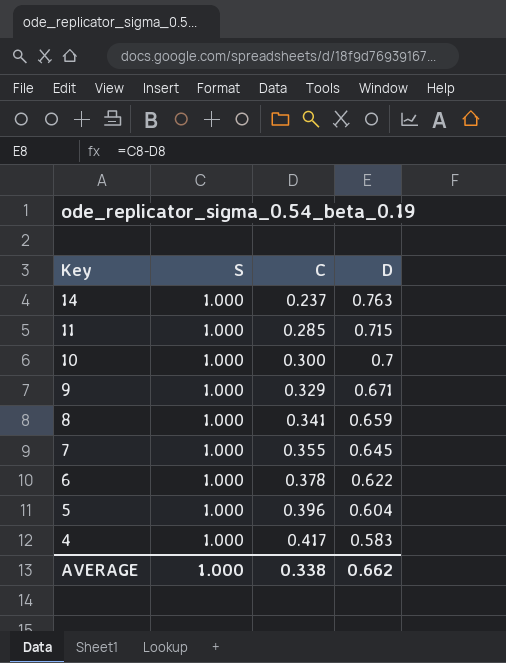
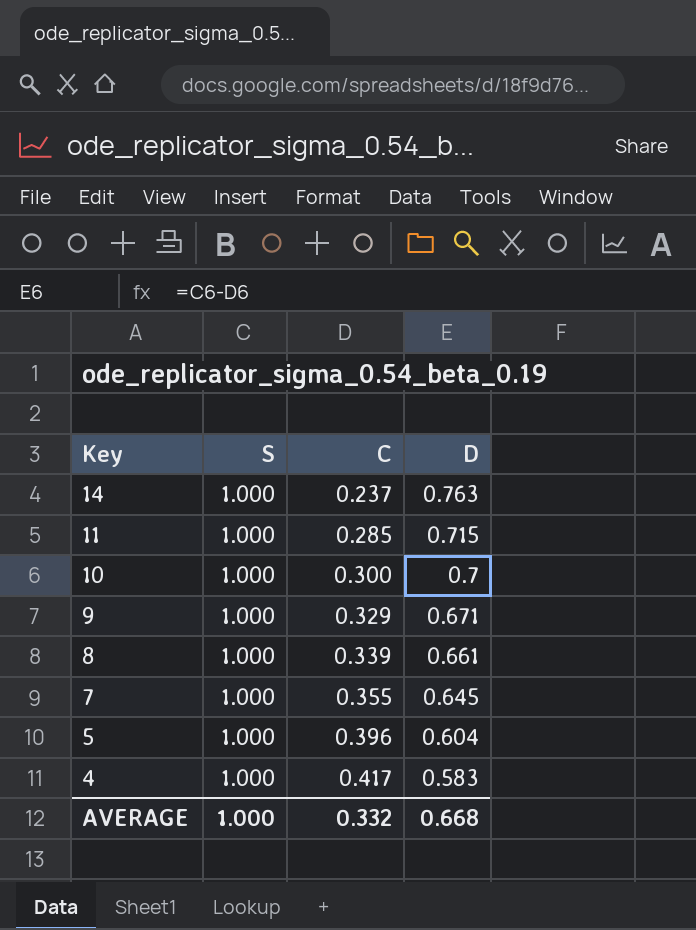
row 6: 1.000 | 0.378 | 0.622 -> none
8 | C: 0.341 -> 0.339
8 | D: 0.659 -> 0.661
AVERAGE | C: 0.338 -> 0.332
AVERAGE | D: 0.662 -> 0.668

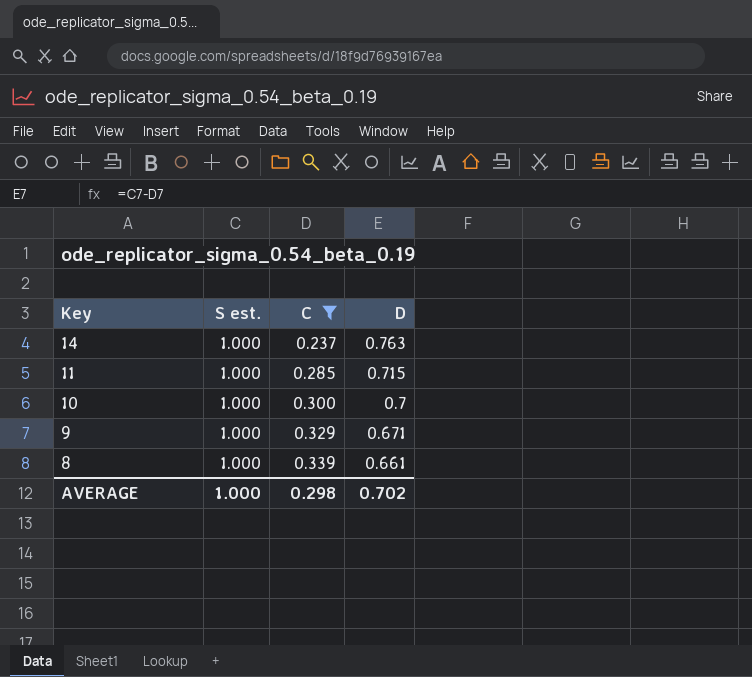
filter: none -> C <= 0.339
column name: S -> S est.
AVERAGE | C: 0.332 -> 0.298
AVERAGE | D: 0.668 -> 0.702

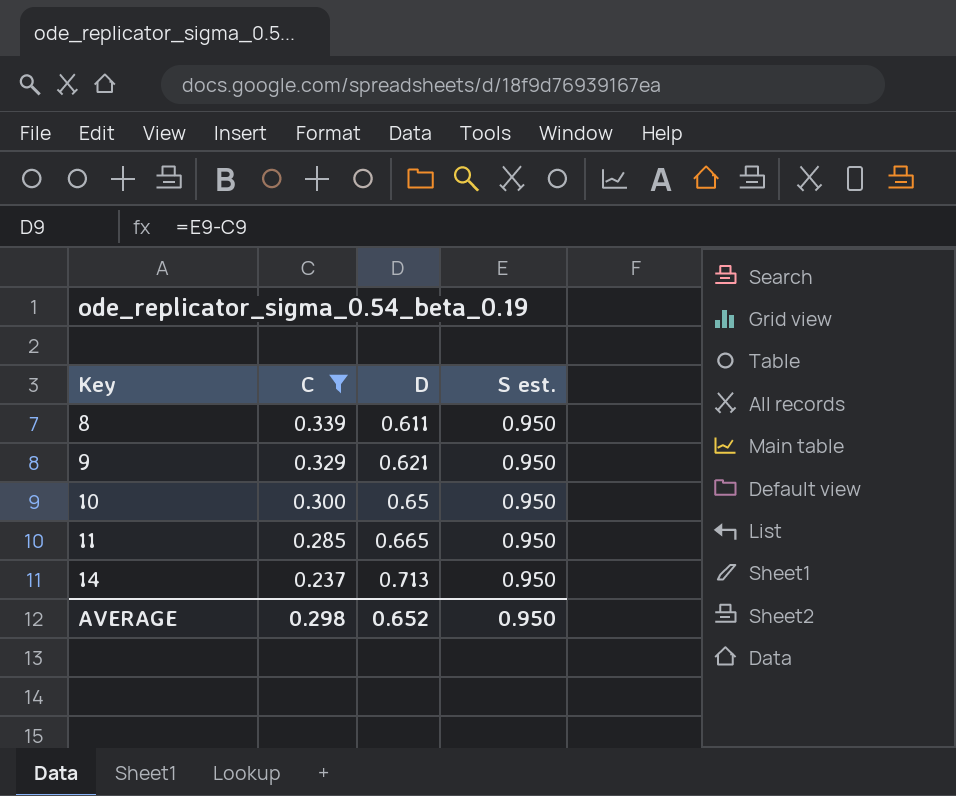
row order: Key descending -> Key ascending
column S est. | position: 2 -> 4
8 | D: 0.661 -> 0.611
8 | S est.: 1.000 -> 0.950
9 | D: 0.671 -> 0.621
9 | S est.: 1.000 -> 0.950
10 | D: 0.7 -> 0.65
10 | S est.: 1.000 -> 0.950
11 | D: 0.715 -> 0.665
11 | S est.: 1.000 -> 0.950
14 | D: 0.763 -> 0.713
14 | S est.: 1.000 -> 0.950
AVERAGE | D: 0.702 -> 0.652
AVERAGE | S est.: 1.000 -> 0.950

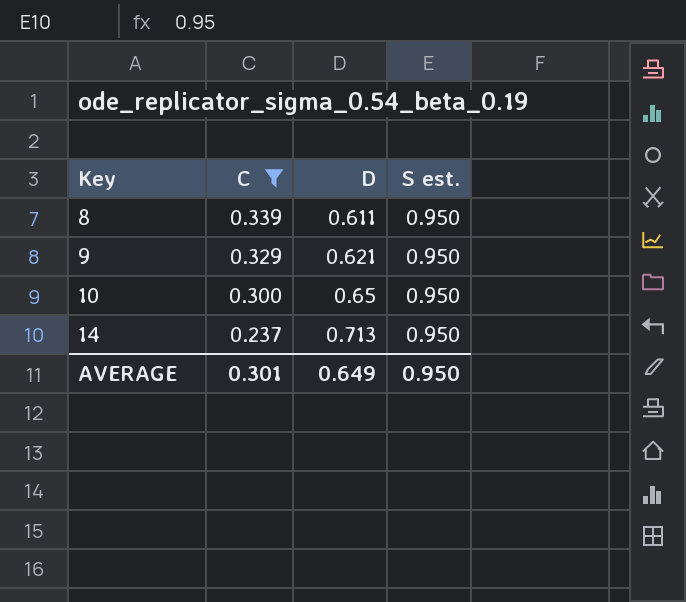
row 11: 0.285 | 0.665 | 0.950 -> none
AVERAGE | C: 0.298 -> 0.301
AVERAGE | D: 0.652 -> 0.649

